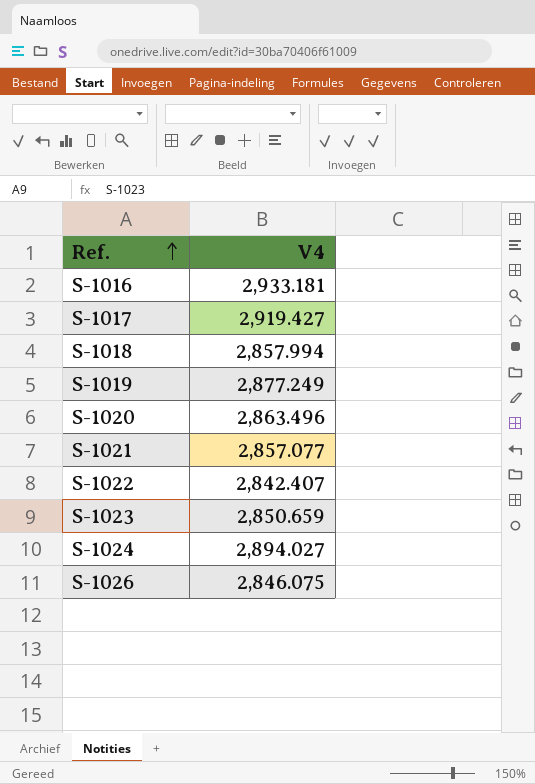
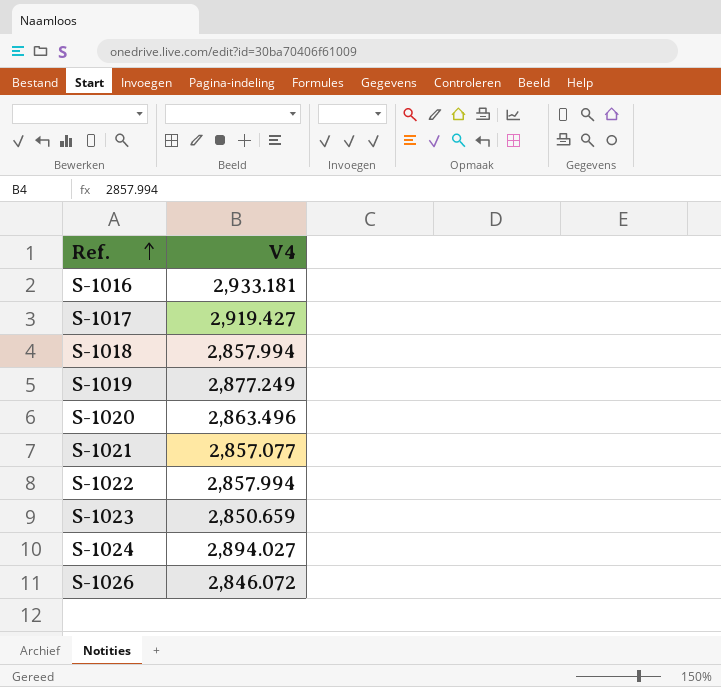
S-1022 | V4: 2,842.407 -> 2,857.994
S-1026 | V4: 2,846.075 -> 2,846.072

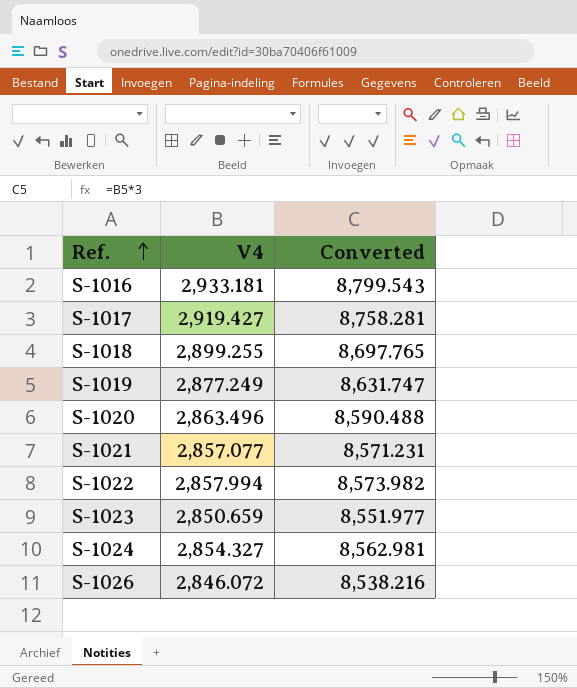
column Converted | formula: none -> [V4] * 3
S-1018 | V4: 2,857.994 -> 2,899.255
S-1024 | V4: 2,894.027 -> 2,854.327

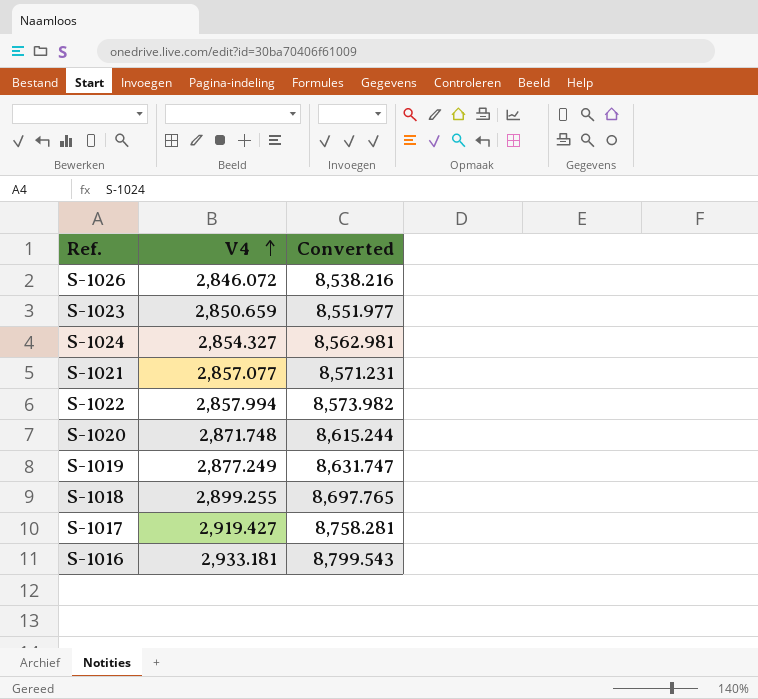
row order: Ref. ascending -> V4 ascending
S-1020 | V4: 2,863.496 -> 2,871.748
S-1020 | Converted: 8,590.488 -> 8,615.244

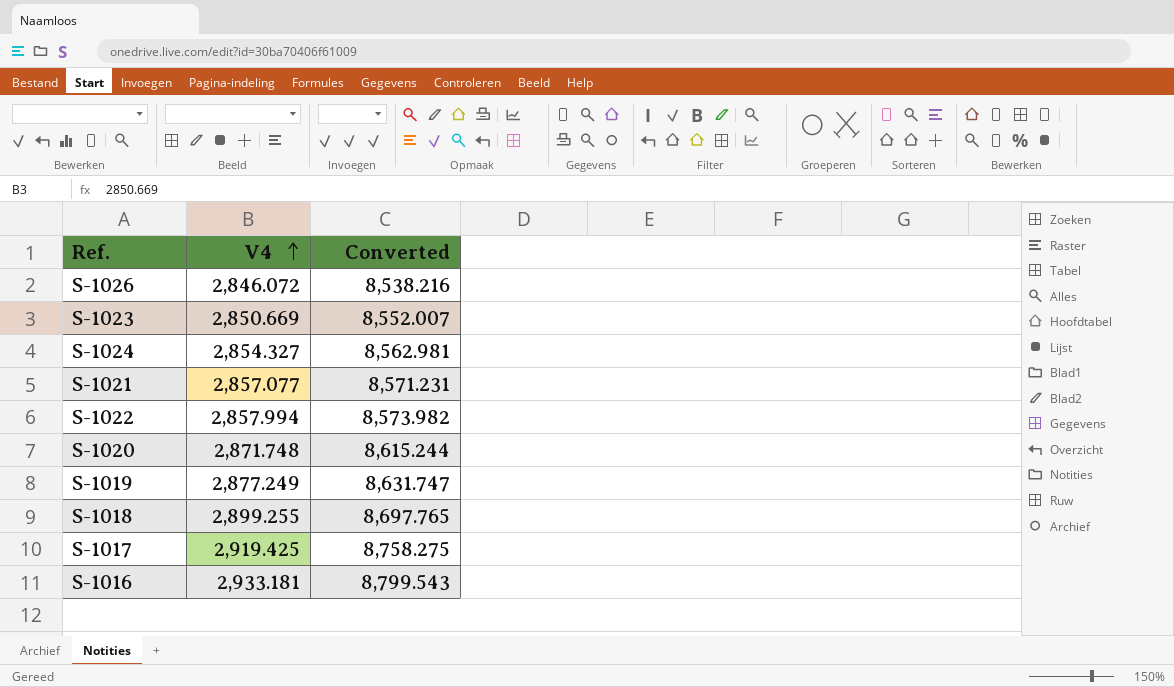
S-1023 | V4: 2,850.659 -> 2,850.669
S-1023 | Converted: 8,551.977 -> 8,552.007
S-1017 | V4: 2,919.427 -> 2,919.425
S-1017 | Converted: 8,758.281 -> 8,758.275

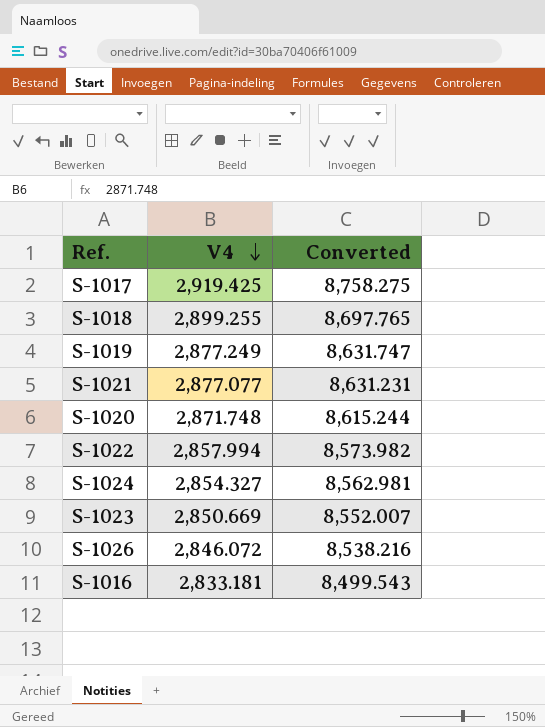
row order: V4 ascending -> V4 descending
S-1021 | V4: 2,857.077 -> 2,877.077
S-1021 | Converted: 8,571.231 -> 8,631.231
S-1016 | V4: 2,933.181 -> 2,833.181
S-1016 | Converted: 8,799.543 -> 8,499.543

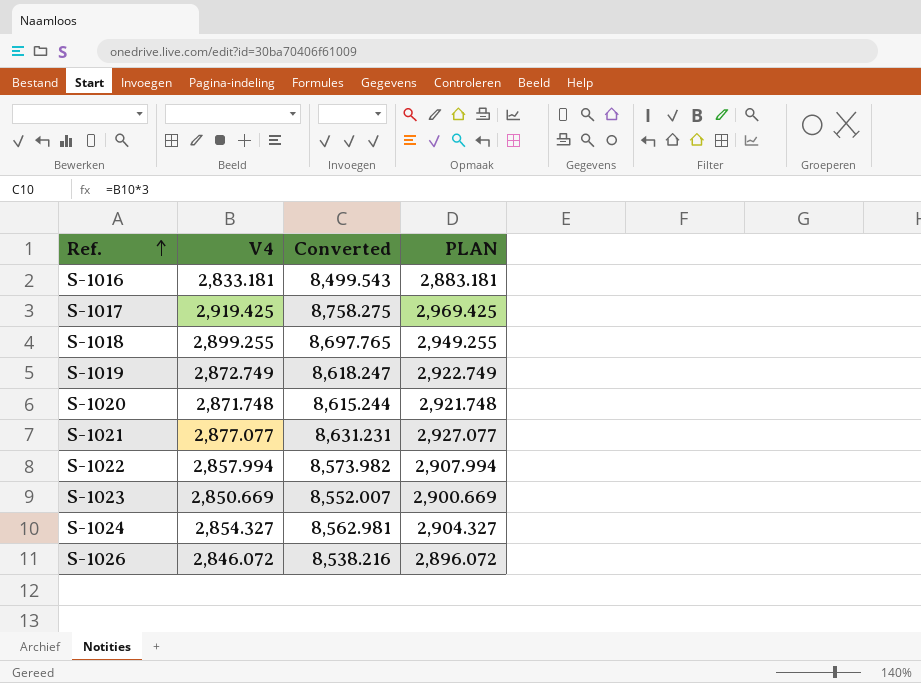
row order: V4 descending -> Ref. ascending
column PLAN | formula: none -> [V4] + 50
S-1019 | V4: 2,877.249 -> 2,872.749
S-1019 | Converted: 8,631.747 -> 8,618.247

